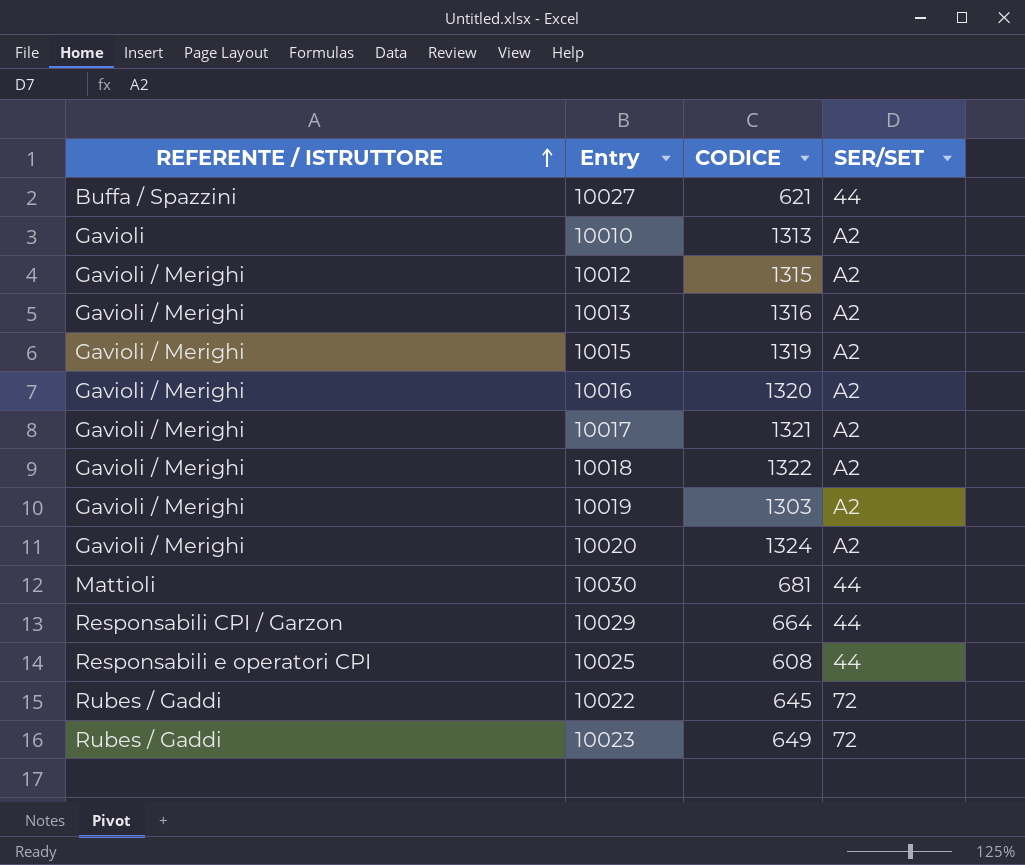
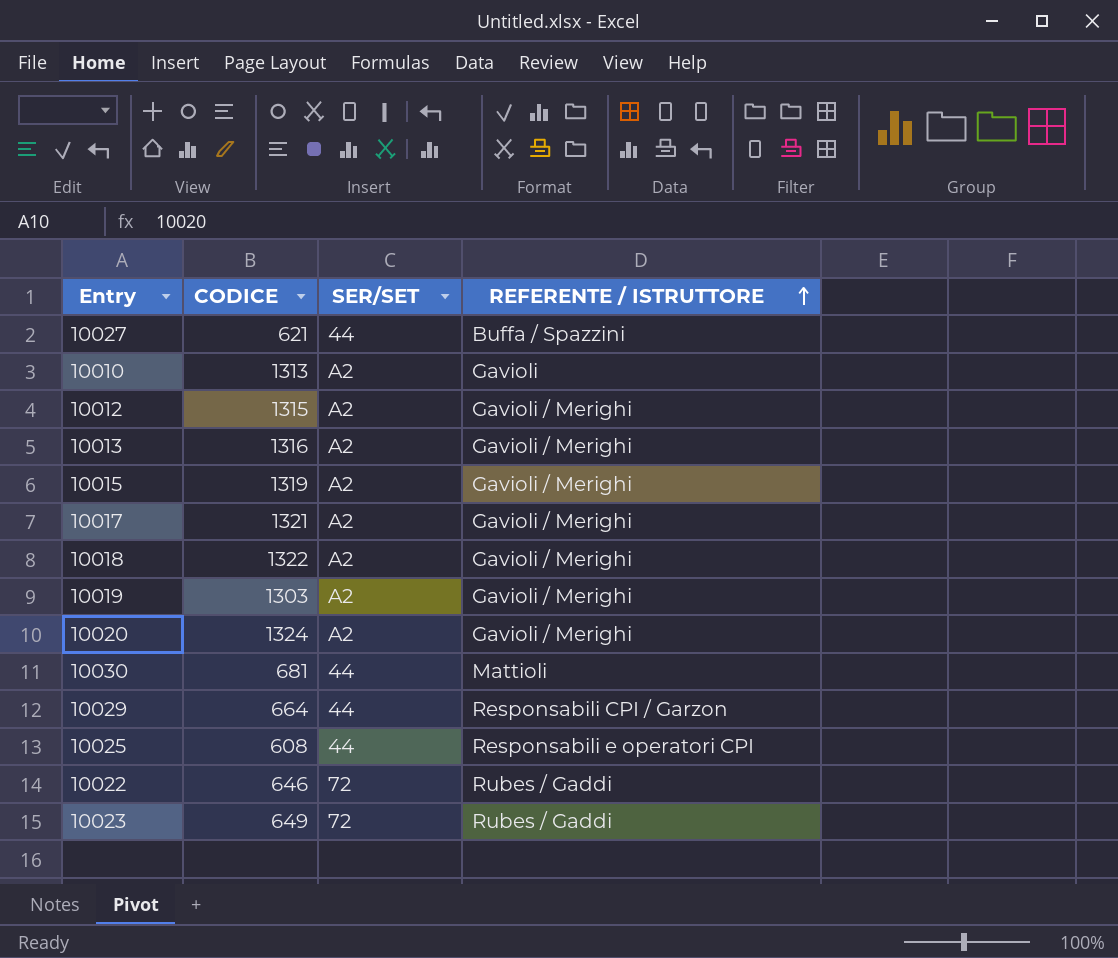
column REFERENTE / ISTRUTTORE | position: 1 -> 4
row 10016: Gavioli / Merighi | 1320 | A2 -> none
10022 | CODICE: 645 -> 646

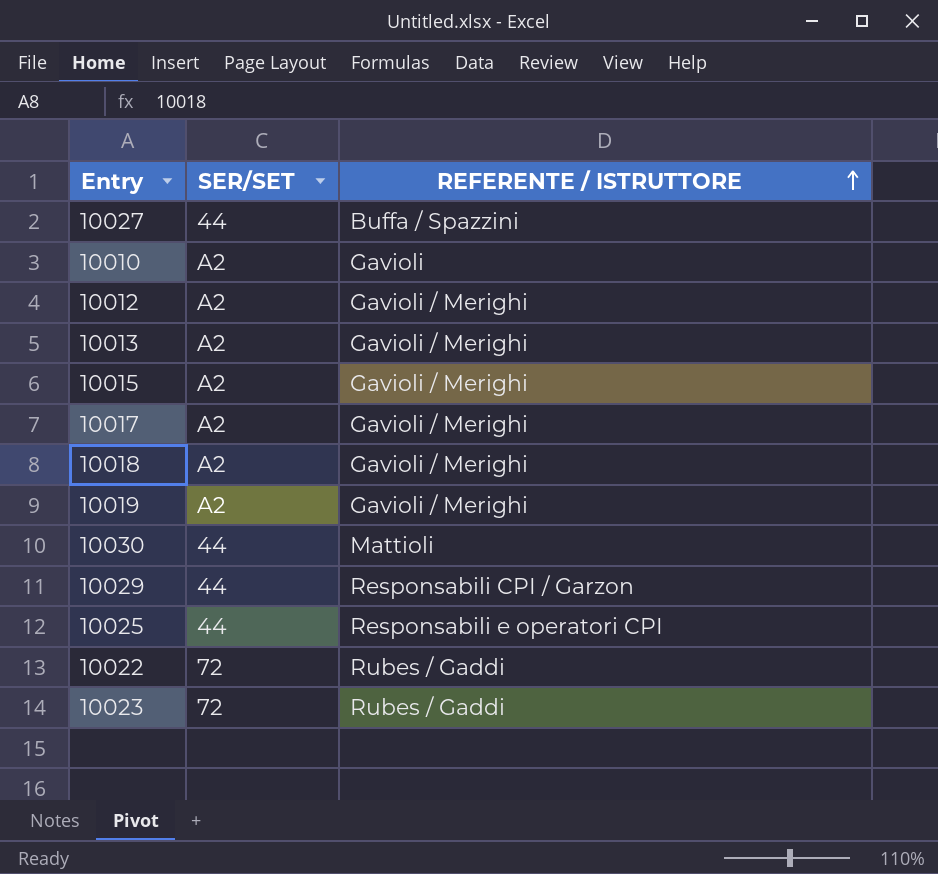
column CODICE | position: 2 -> none
row 10020: 1324 | A2 | Gavioli / Merighi -> none

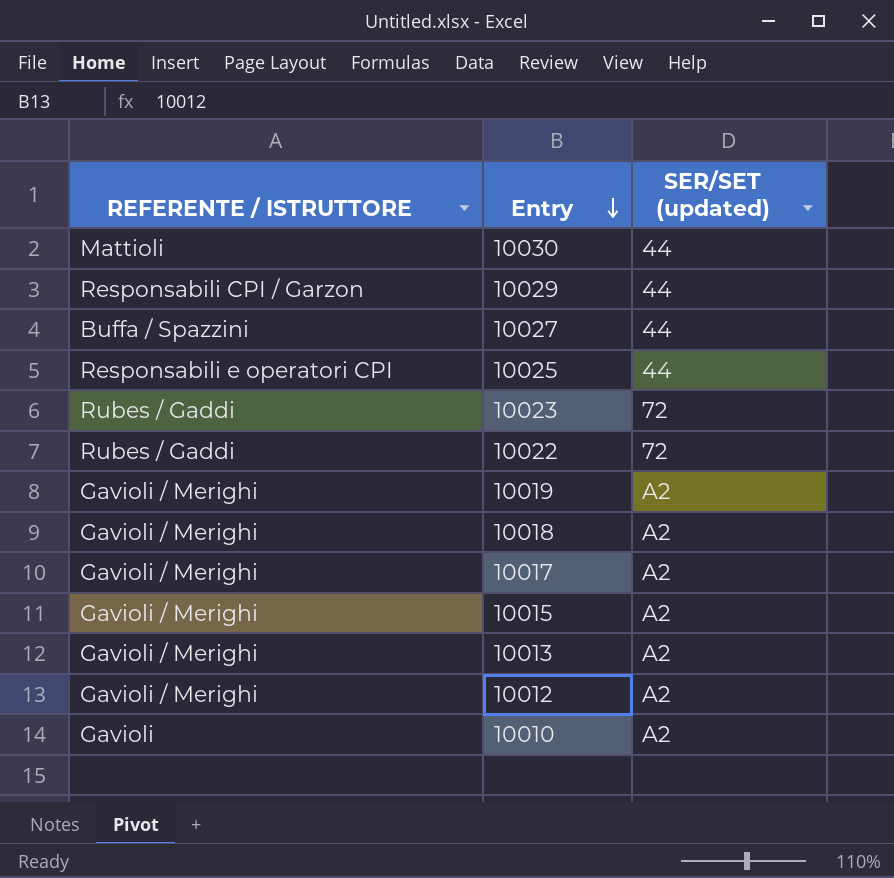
row order: REFERENTE / ISTRUTTORE ascending -> Entry descending
column REFERENTE / ISTRUTTORE | position: 3 -> 1
column name: SER/SET -> SER/SET (updated)

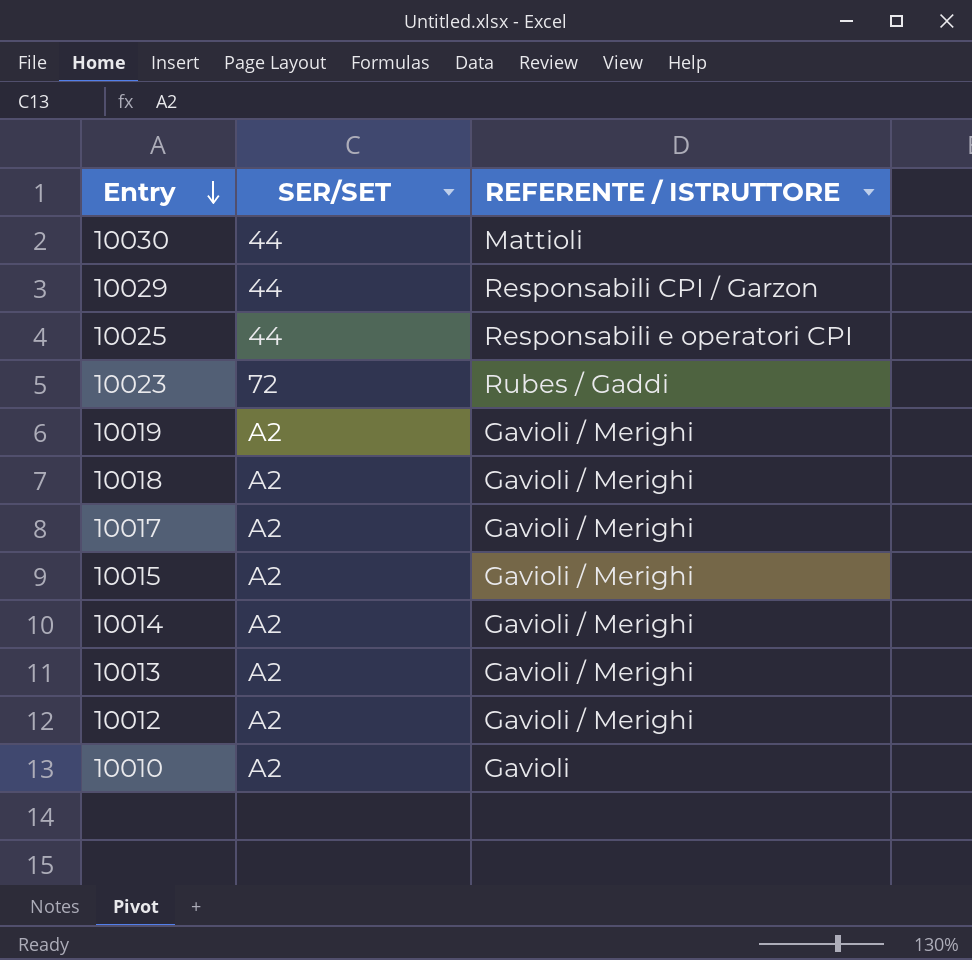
column name: SER/SET (updated) -> SER/SET
column REFERENTE / ISTRUTTORE | position: 1 -> 3
row 10027: Buffa / Spazzini | 44 -> none
row 10022: Rubes / Gaddi | 72 -> none
row 10014: none -> A2 | Gavioli / Merighi

